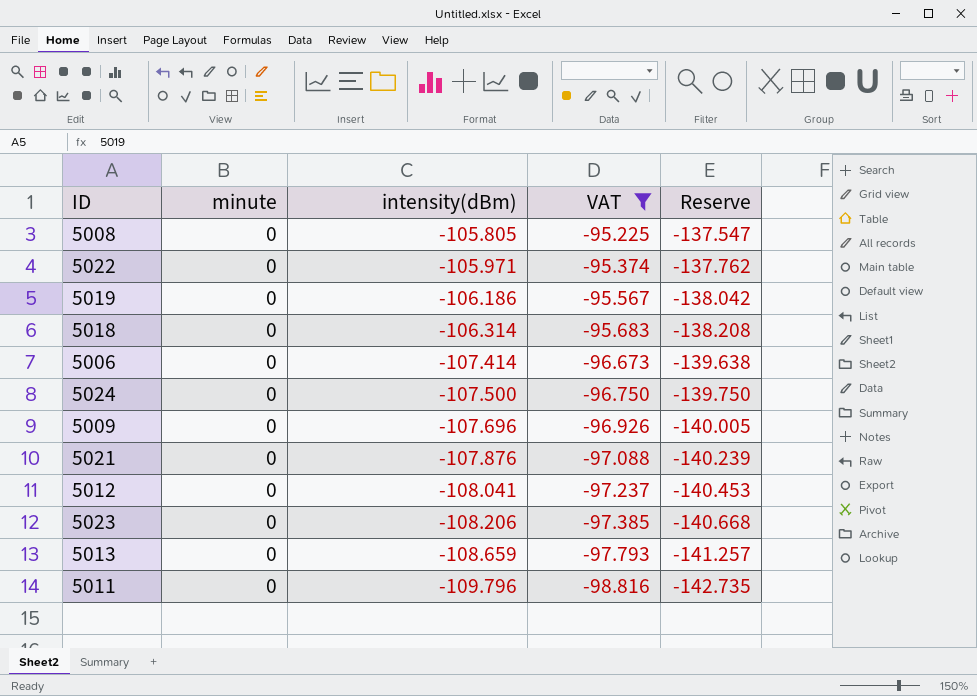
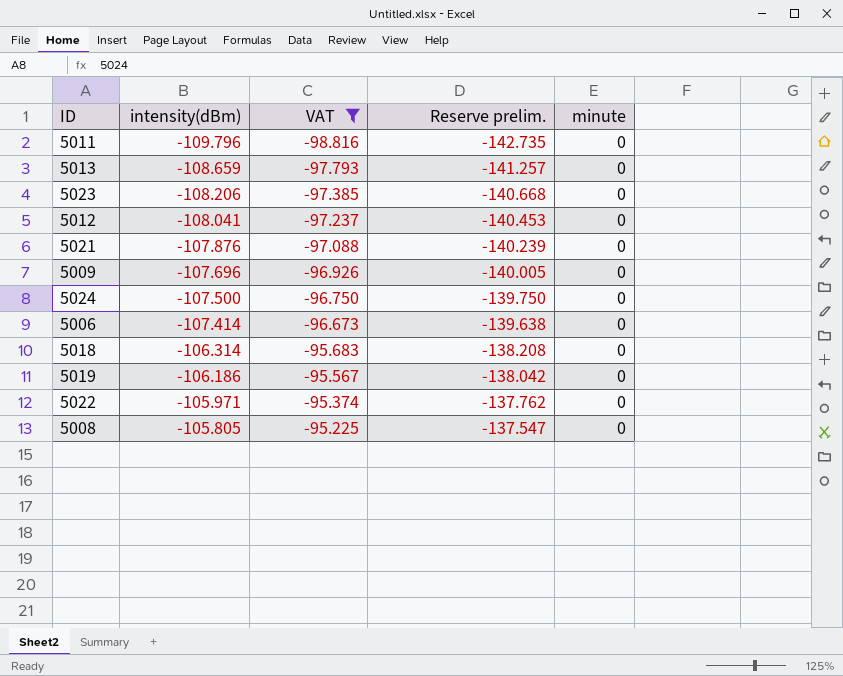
row order: intensity(dBm) descending -> intensity(dBm) ascending
column name: Reserve -> Reserve prelim.
column minute | position: 2 -> 5

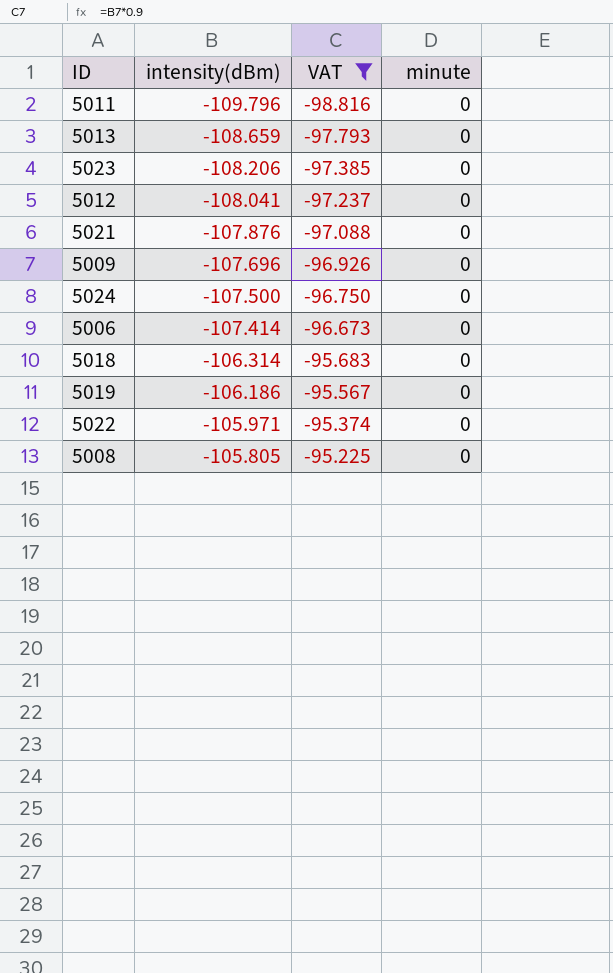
column Reserve prelim. | formula: [intensity(dBm)] * 1.3 -> none

